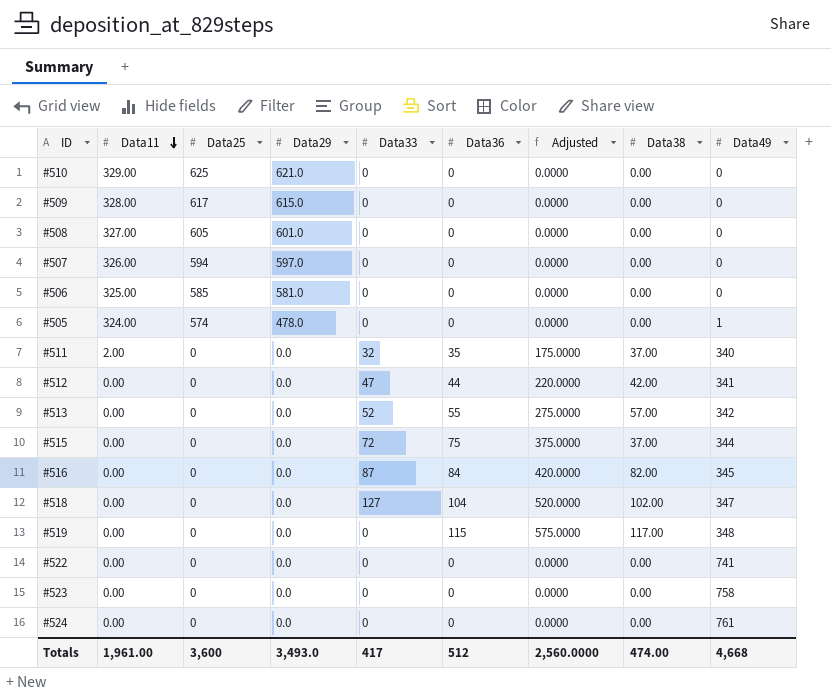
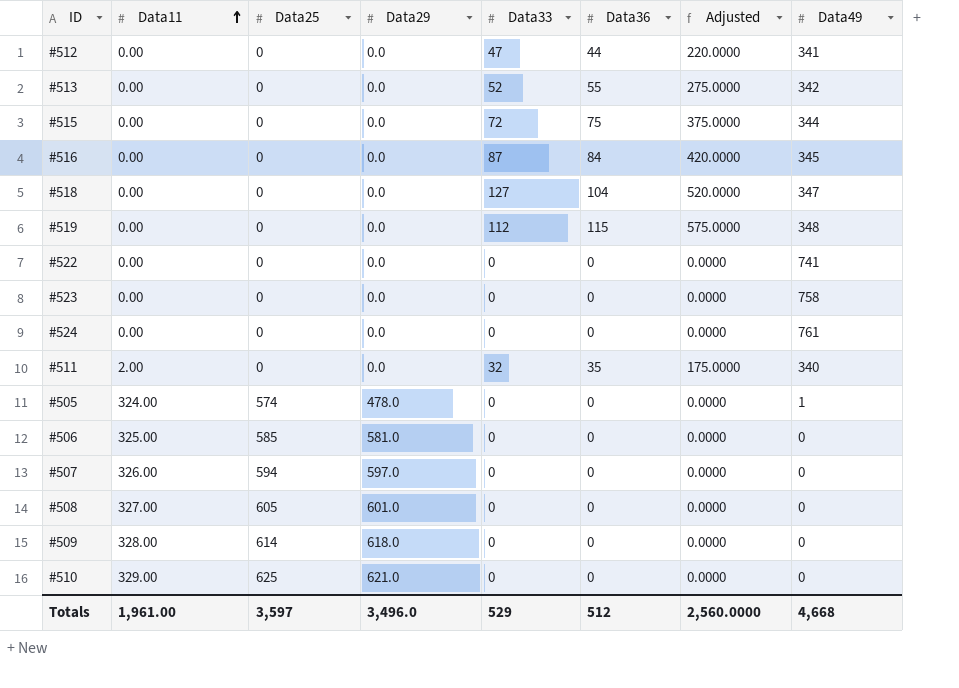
row order: Data11 descending -> Data11 ascending
column Data38 | position: 8 -> none
#519 | Data33: 0 -> 112
#509 | Data25: 617 -> 614
#509 | Data29: 615.0 -> 618.0
Totals | Data25: 3,600 -> 3,597
Totals | Data29: 3,493.0 -> 3,496.0
Totals | Data33: 417 -> 529

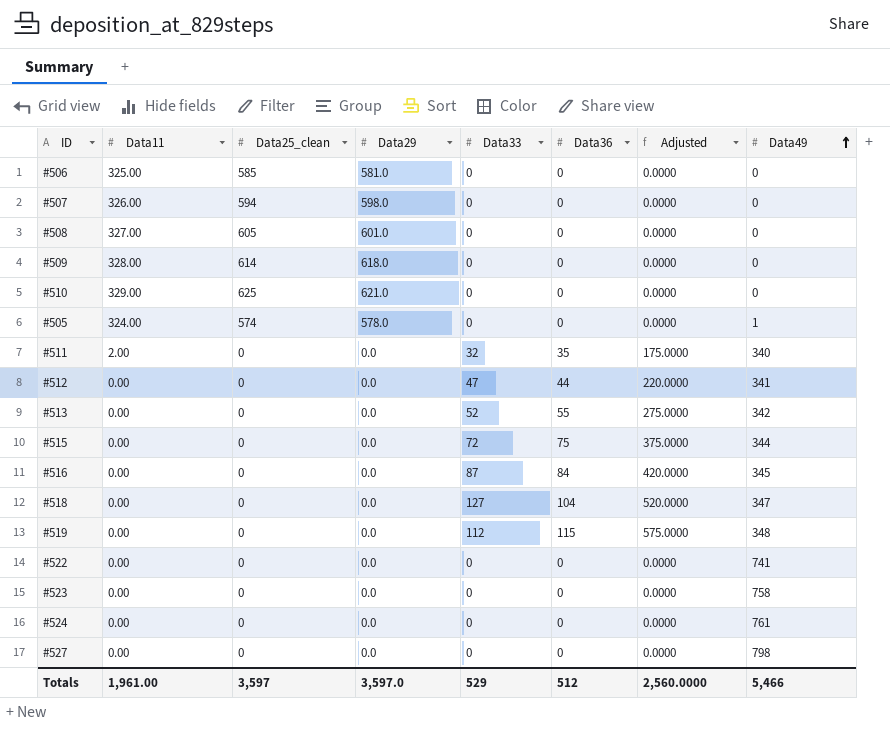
row order: Data11 ascending -> Data49 ascending
column name: Data25 -> Data25_clean
#507 | Data29: 597.0 -> 598.0
#505 | Data29: 478.0 -> 578.0
row #527: none -> 0.00 | 0 | 0.0 | 0 | 0 | 0.0000 | 798
Totals | Data29: 3,496.0 -> 3,597.0
Totals | Data49: 4,668 -> 5,466

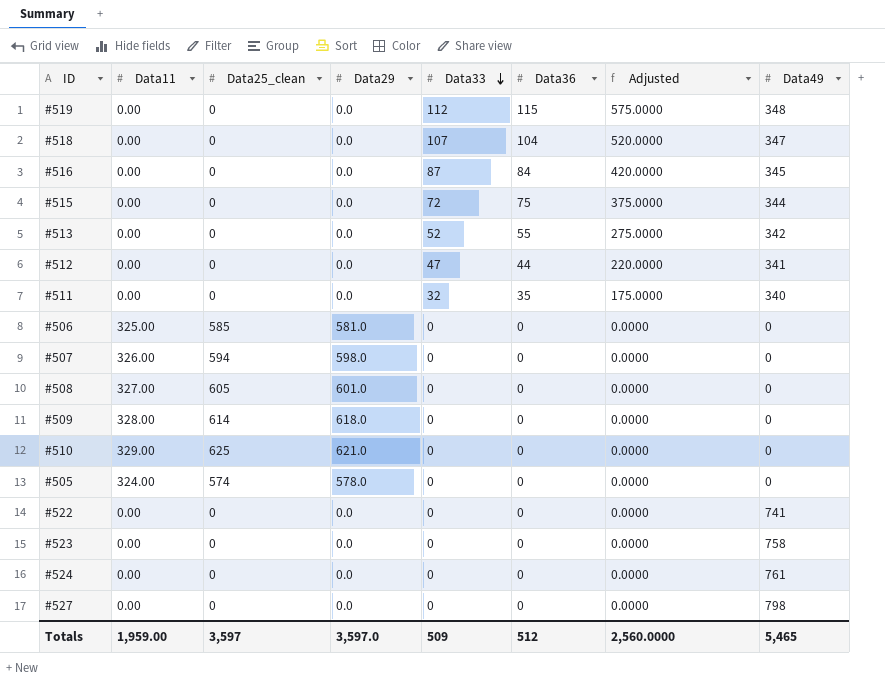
row order: Data49 ascending -> Data33 descending
#518 | Data33: 127 -> 107
#511 | Data11: 2.00 -> 0.00
#505 | Data49: 1 -> 0
Totals | Data11: 1,961.00 -> 1,959.00
Totals | Data33: 529 -> 509
Totals | Data49: 5,466 -> 5,465

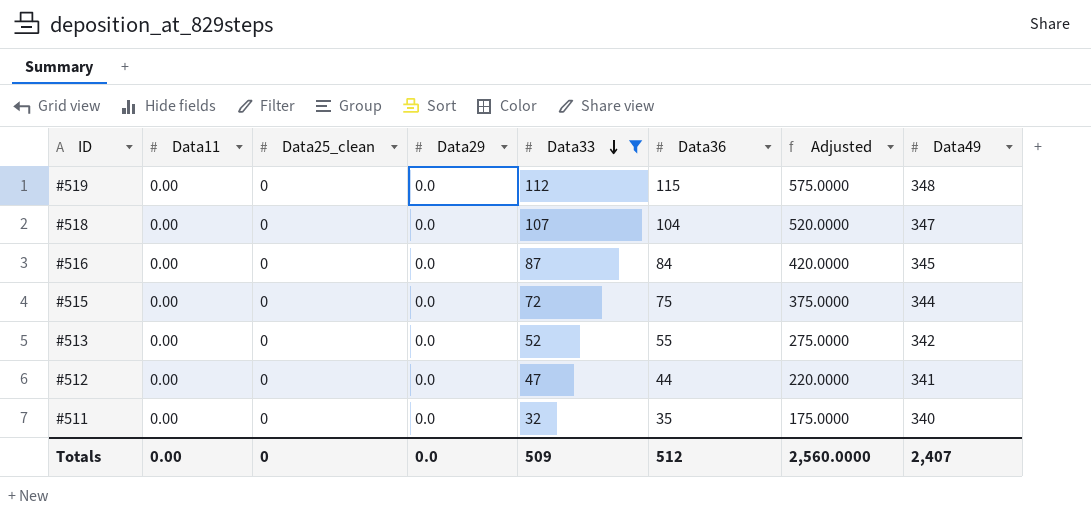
filter: none -> Data33 != 0
Totals | Data11: 1,959.00 -> 0.00
Totals | Data25_clean: 3,597 -> 0
Totals | Data29: 3,597.0 -> 0.0
Totals | Data49: 5,465 -> 2,407

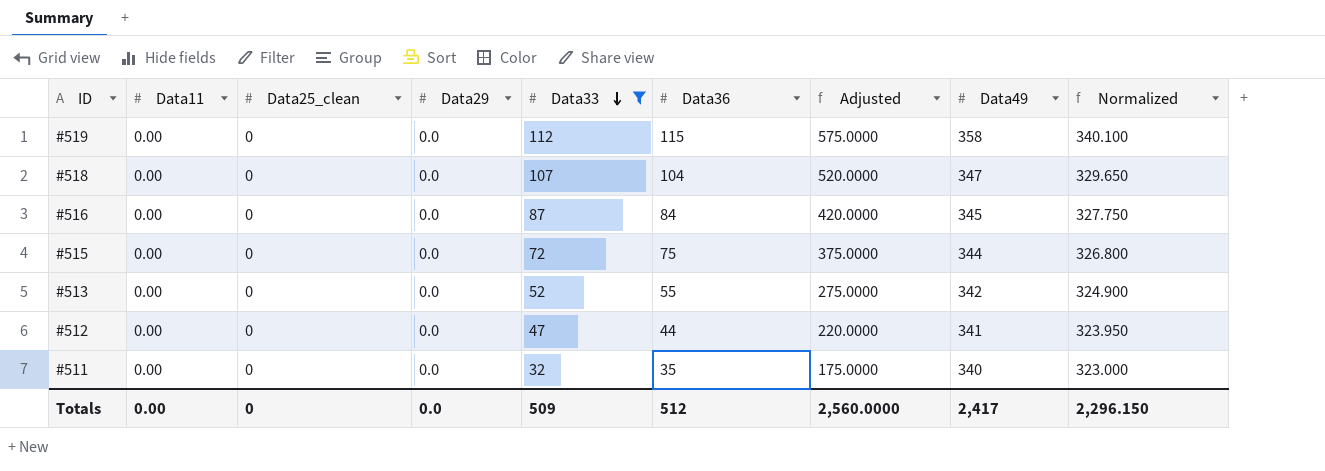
column Normalized | formula: none -> [Data49] * 0.95
#519 | Data49: 348 -> 358
Totals | Data49: 2,407 -> 2,417

